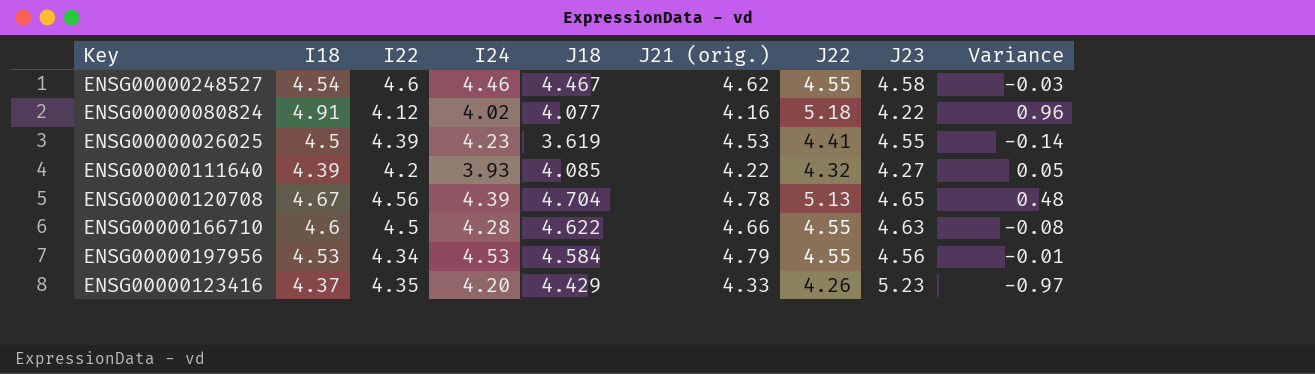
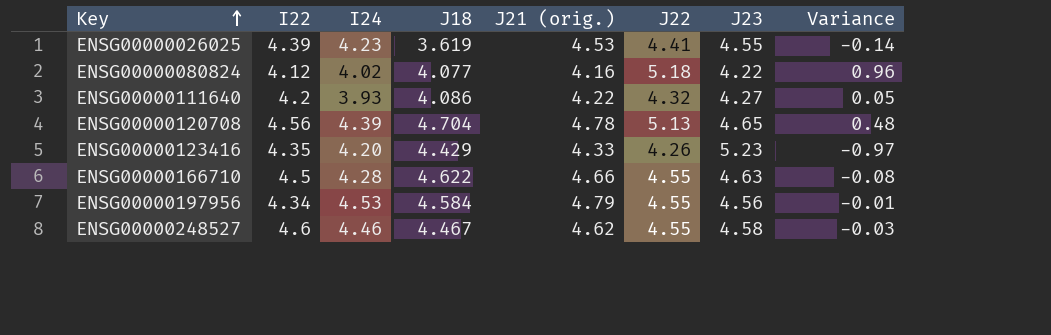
row order: none -> Key ascending
column I18 | position: 2 -> none
ENSG00000111640 | J18: 4.085 -> 4.086

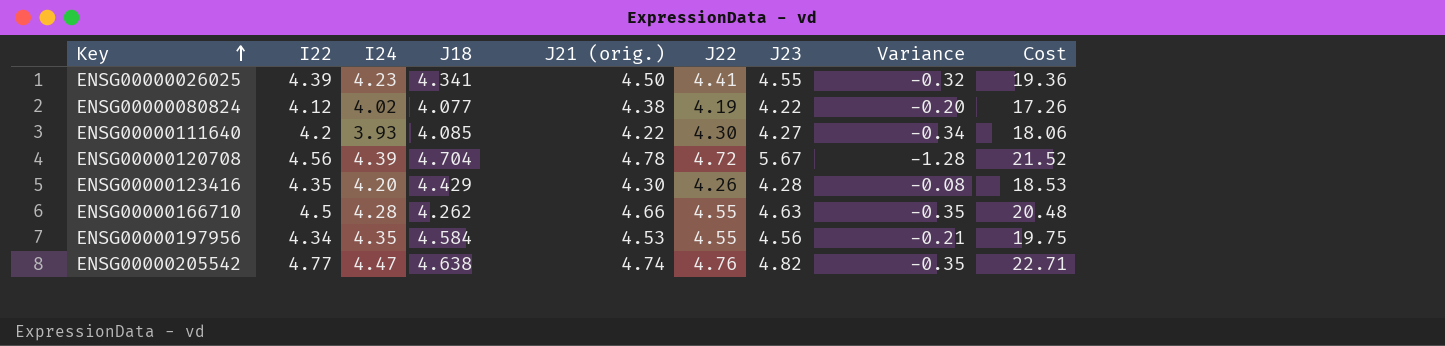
column Variance | formula: [J22] - [J23] -> [I24] - [J23]
column Cost | formula: none -> [I22] * [J22]
row ENSG00000248527: 4.6 | 4.46 | 4.467 | 4.62 | 4.55 | 4.58 | -0.03 -> none
ENSG00000026025 | J18: 3.619 -> 4.341
ENSG00000026025 | J21 (orig.): 4.53 -> 4.50
ENSG00000080824 | J21 (orig.): 4.16 -> 4.38
ENSG00000080824 | J22: 5.18 -> 4.19
ENSG00000111640 | J18: 4.086 -> 4.085
ENSG00000111640 | J22: 4.32 -> 4.30
ENSG00000120708 | J22: 5.13 -> 4.72
ENSG00000120708 | J23: 4.65 -> 5.67
ENSG00000123416 | J21 (orig.): 4.33 -> 4.30
ENSG00000123416 | J23: 5.23 -> 4.28
ENSG00000166710 | J18: 4.622 -> 4.262
ENSG00000197956 | I24: 4.53 -> 4.35
ENSG00000197956 | J21 (orig.): 4.79 -> 4.53
row ENSG00000205542: none -> 4.77 | 4.47 | 4.638 | 4.74 | 4.76 | 4.82 | -0.35 | 22.71

